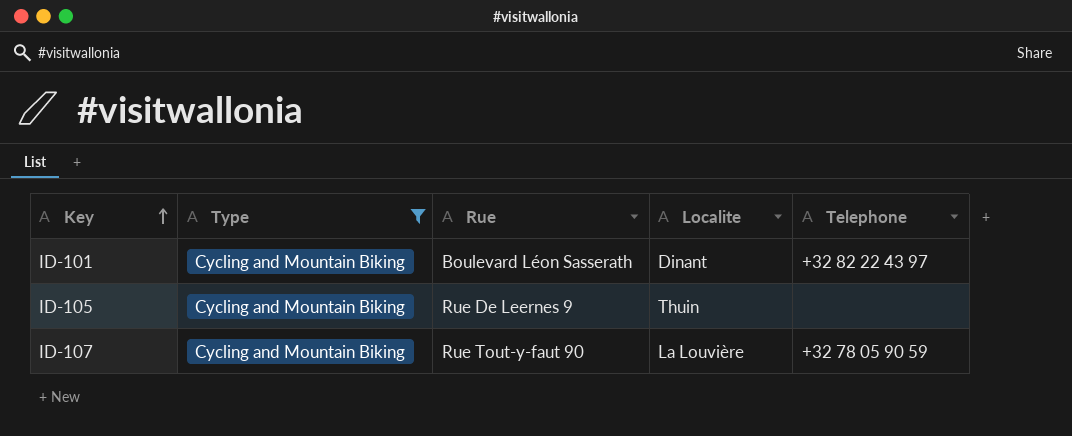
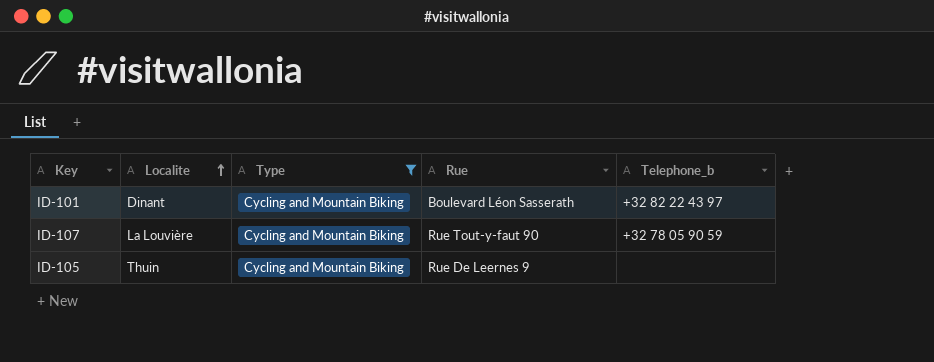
row order: Key ascending -> Localite ascending
column Localite | position: 4 -> 2
column name: Telephone -> Telephone_b

